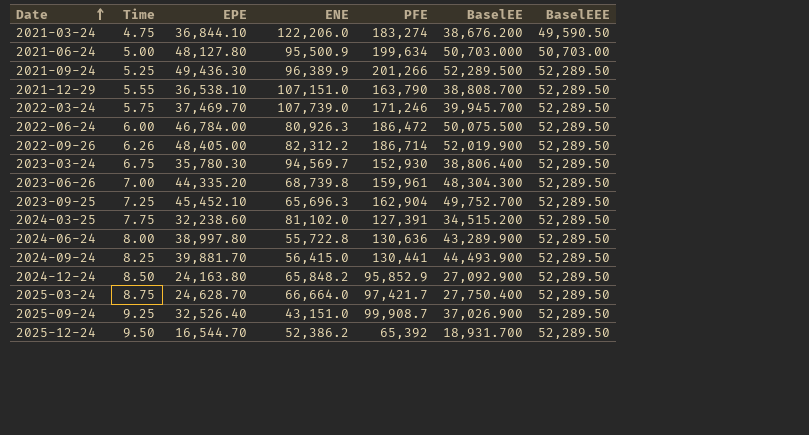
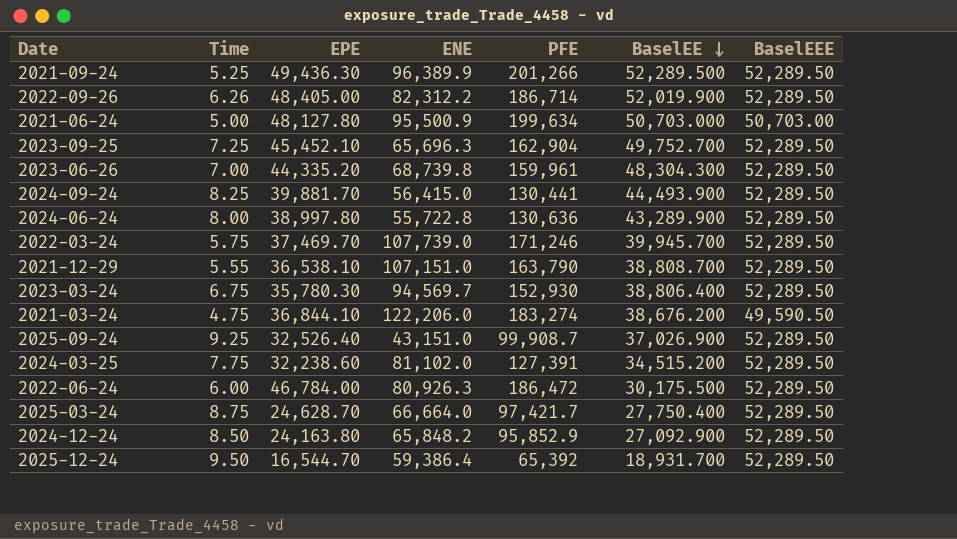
row order: Date ascending -> BaselEE descending
2022-06-24 | BaselEE: 50,075.500 -> 30,175.500
2025-12-24 | ENE: 52,386.2 -> 59,386.4

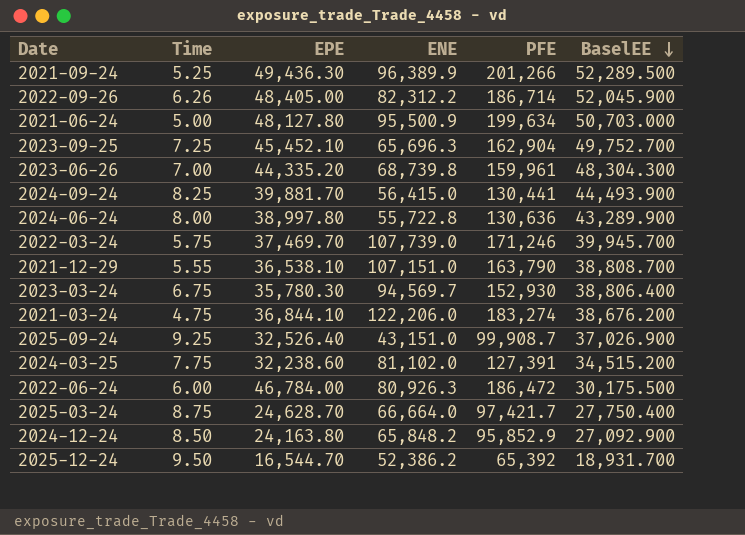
column BaselEEE | position: 7 -> none
2022-09-26 | BaselEE: 52,019.900 -> 52,045.900
2025-12-24 | ENE: 59,386.4 -> 52,386.2

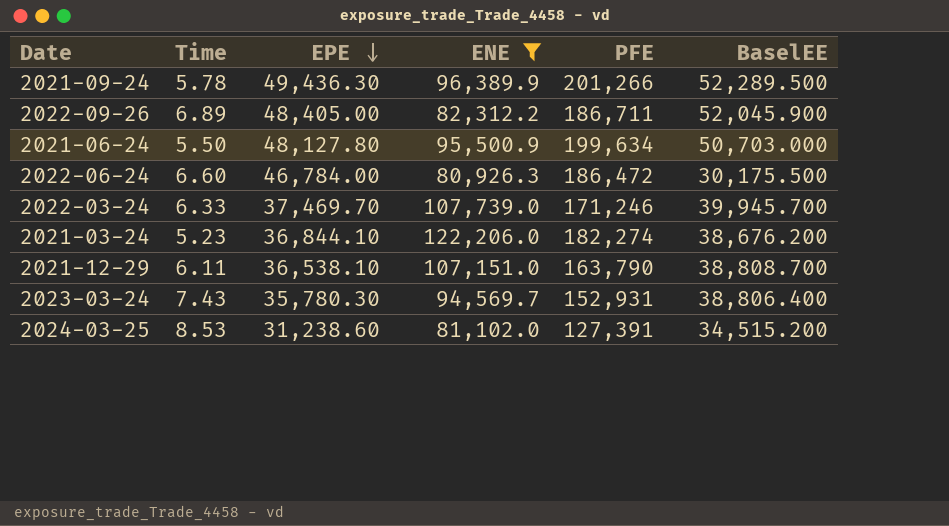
filter: none -> ENE >= 80,926.3
row order: BaselEE descending -> EPE descending
2021-09-24 | Time: 5.25 -> 5.78
2022-09-26 | Time: 6.26 -> 6.89
2022-09-26 | PFE: 186,714 -> 186,711
2021-06-24 | Time: 5.00 -> 5.50
2022-06-24 | Time: 6.00 -> 6.60
2022-03-24 | Time: 5.75 -> 6.33
2021-03-24 | Time: 4.75 -> 5.23
2021-03-24 | PFE: 183,274 -> 182,274
2021-12-29 | Time: 5.55 -> 6.11
2023-03-24 | Time: 6.75 -> 7.43
2023-03-24 | PFE: 152,930 -> 152,931
2024-03-25 | Time: 7.75 -> 8.53
2024-03-25 | EPE: 32,238.60 -> 31,238.60

